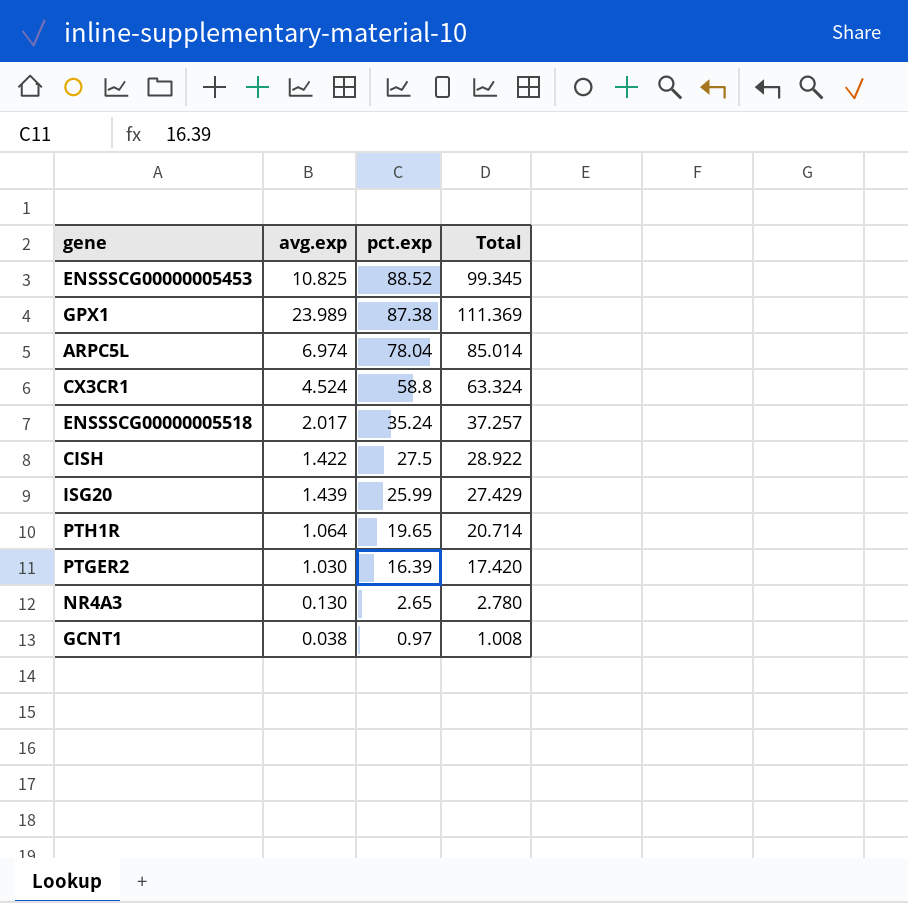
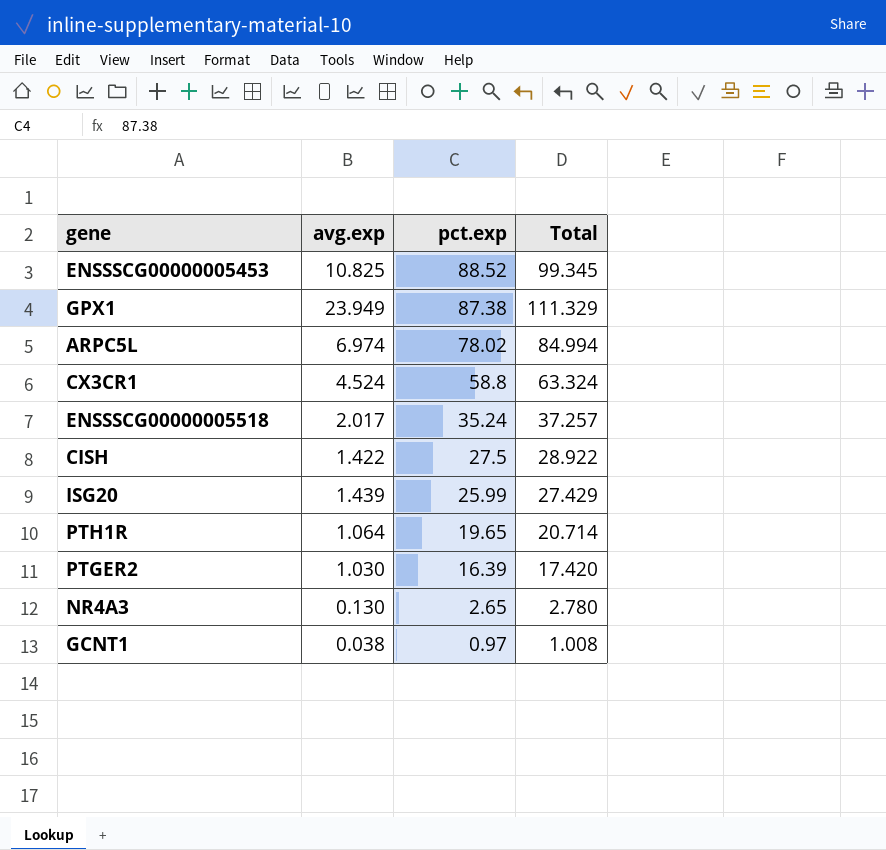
GPX1 | avg.exp: 23.989 -> 23.949
GPX1 | Total: 111.369 -> 111.329
ARPC5L | pct.exp: 78.04 -> 78.02
ARPC5L | Total: 85.014 -> 84.994

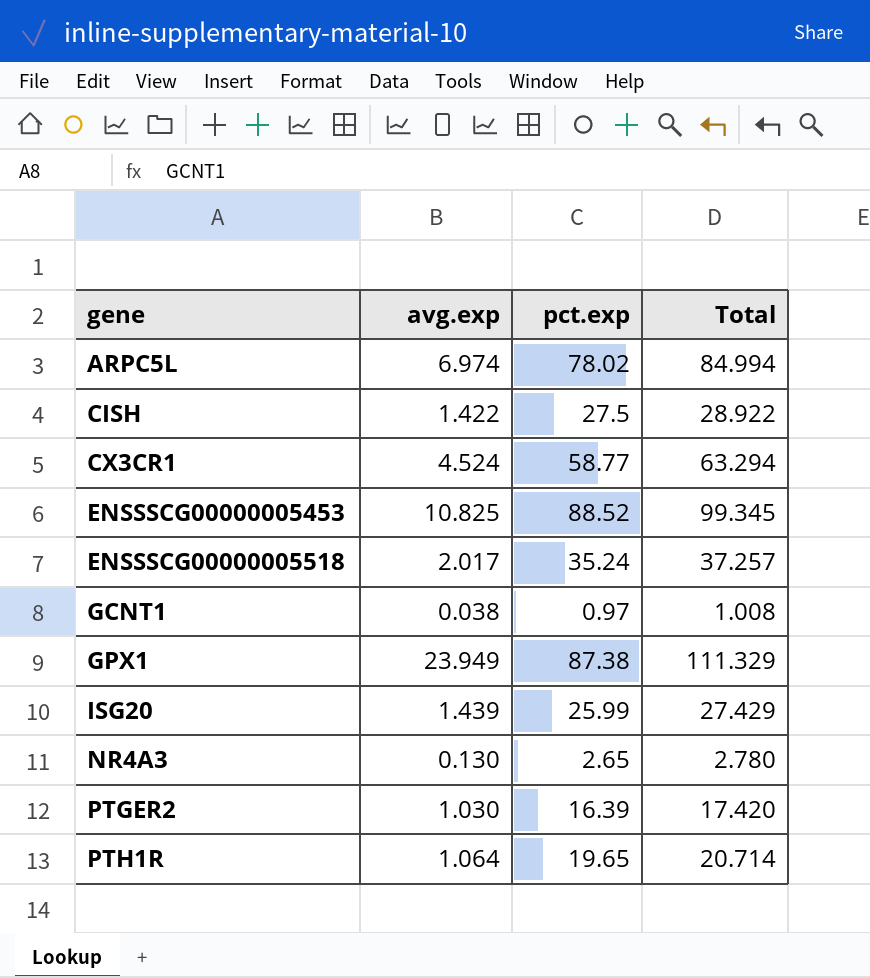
row order: pct.exp descending -> gene ascending
CX3CR1 | pct.exp: 58.8 -> 58.77
CX3CR1 | Total: 63.324 -> 63.294

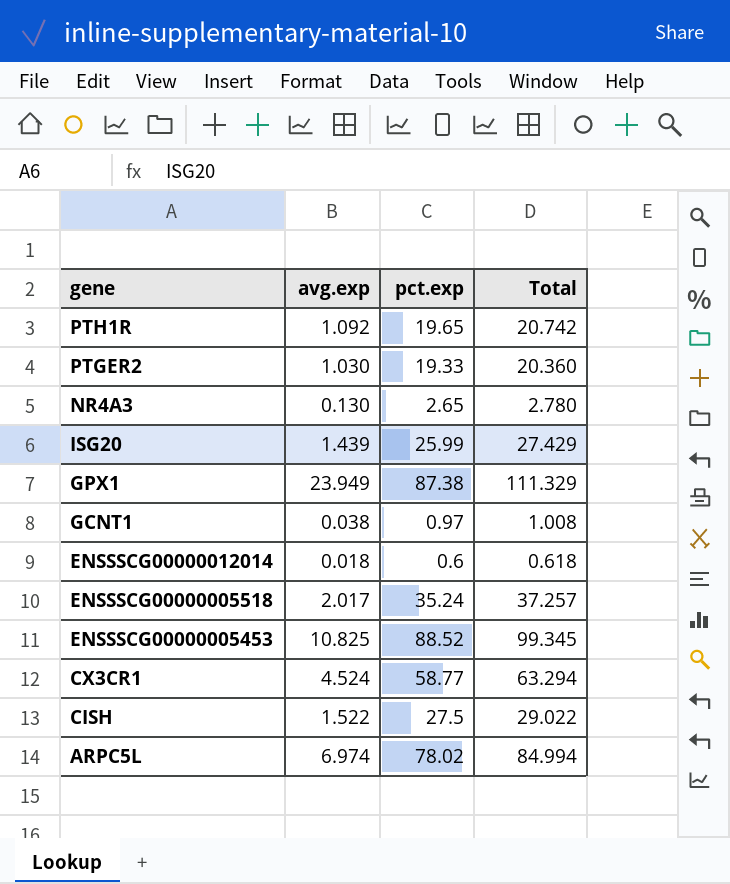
row order: gene ascending -> gene descending
PTH1R | avg.exp: 1.064 -> 1.092
PTH1R | Total: 20.714 -> 20.742
PTGER2 | pct.exp: 16.39 -> 19.33
PTGER2 | Total: 17.420 -> 20.360
row ENSSSCG00000012014: none -> 0.018 | 0.6 | 0.618
CISH | avg.exp: 1.422 -> 1.522
CISH | Total: 28.922 -> 29.022

